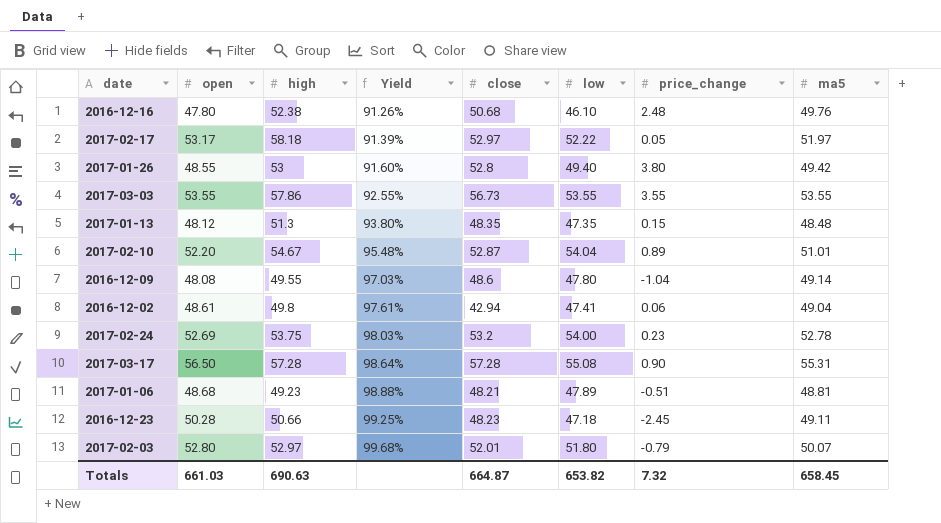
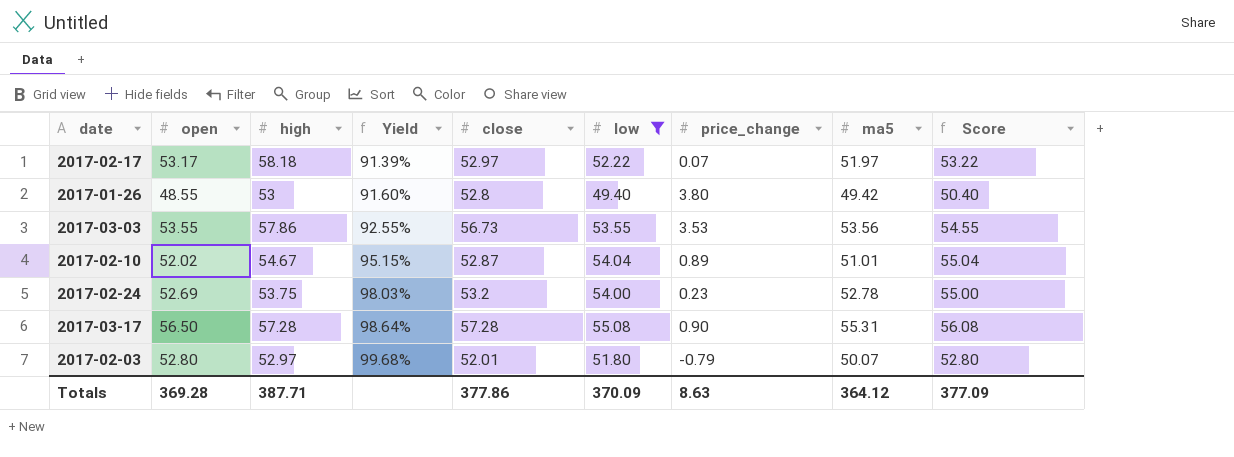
filter: none -> low >= 49.40
column Score | formula: none -> [low] + 1
2017-02-17 | price_change: 0.05 -> 0.07
2017-03-03 | price_change: 3.55 -> 3.53
2017-03-03 | ma5: 53.55 -> 53.56
2017-02-10 | open: 52.20 -> 52.02
2017-02-10 | Yield: 95.48% -> 95.15%
Totals | open: 661.03 -> 369.28
Totals | high: 690.63 -> 387.71
Totals | close: 664.87 -> 377.86
Totals | low: 653.82 -> 370.09
Totals | price_change: 7.32 -> 8.63
Totals | ma5: 658.45 -> 364.12

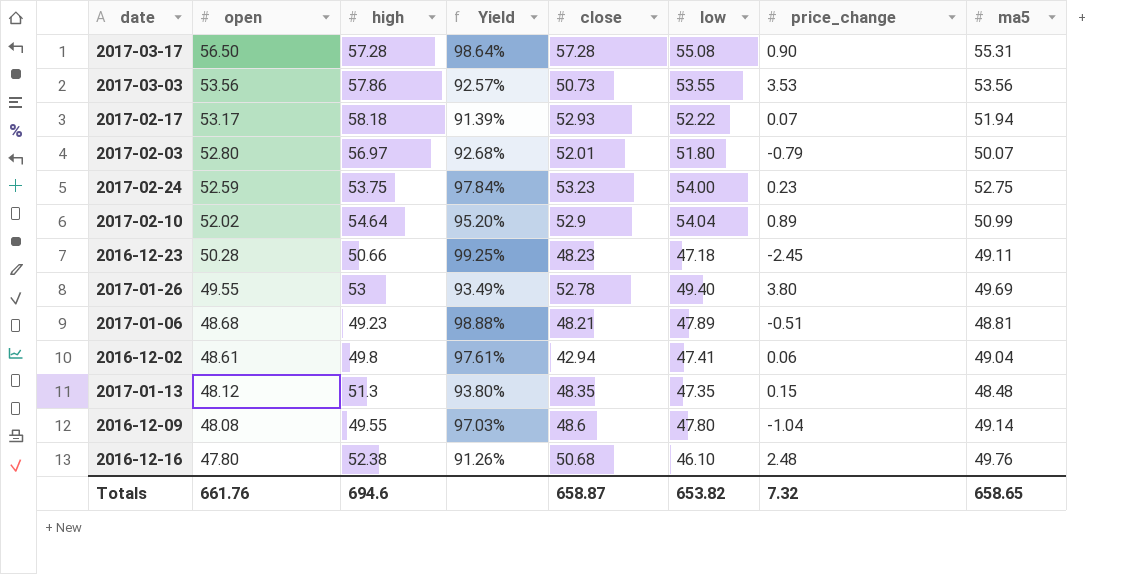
filter: low >= 49.40 -> none
row order: Yield ascending -> open descending
column Score | formula: [low] + 1 -> none
2017-03-03 | open: 53.55 -> 53.56
2017-03-03 | Yield: 92.55% -> 92.57%
2017-03-03 | close: 56.73 -> 50.73
2017-02-17 | close: 52.97 -> 52.93
2017-02-17 | ma5: 51.97 -> 51.94
2017-02-03 | high: 52.97 -> 56.97
2017-02-03 | Yield: 99.68% -> 92.68%
2017-02-24 | open: 52.69 -> 52.59
2017-02-24 | Yield: 98.03% -> 97.84%
2017-02-24 | close: 53.2 -> 53.23
2017-02-24 | ma5: 52.78 -> 52.75
2017-02-10 | high: 54.67 -> 54.64
2017-02-10 | Yield: 95.15% -> 95.20%
2017-02-10 | close: 52.87 -> 52.9
2017-02-10 | ma5: 51.01 -> 50.99
2017-01-26 | open: 48.55 -> 49.55
2017-01-26 | Yield: 91.60% -> 93.49%
2017-01-26 | close: 52.8 -> 52.78
2017-01-26 | ma5: 49.42 -> 49.69
Totals | open: 369.28 -> 661.76
Totals | high: 387.71 -> 694.6
Totals | close: 377.86 -> 658.87
Totals | low: 370.09 -> 653.82
Totals | price_change: 8.63 -> 7.32
Totals | ma5: 364.12 -> 658.65

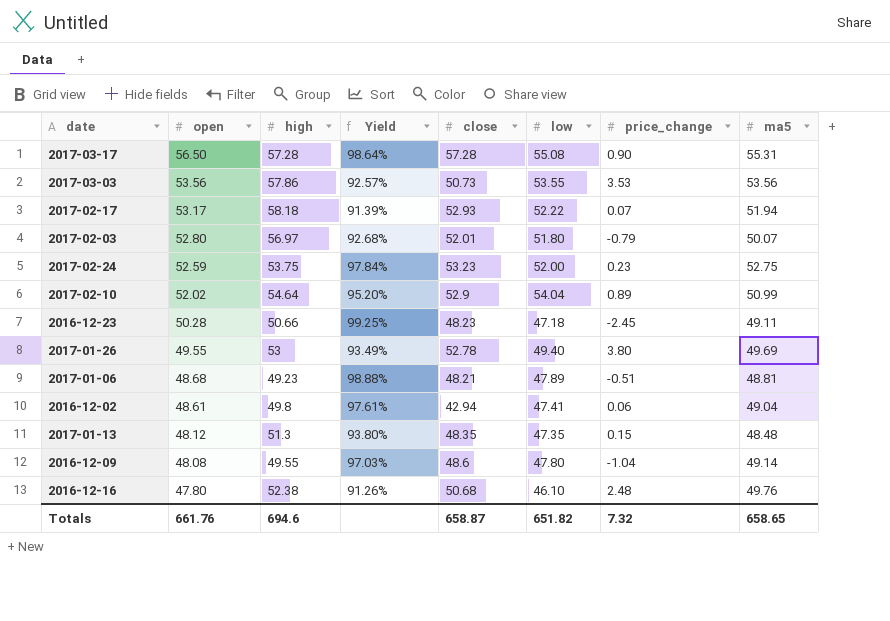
2017-02-24 | low: 54.00 -> 52.00
Totals | low: 653.82 -> 651.82

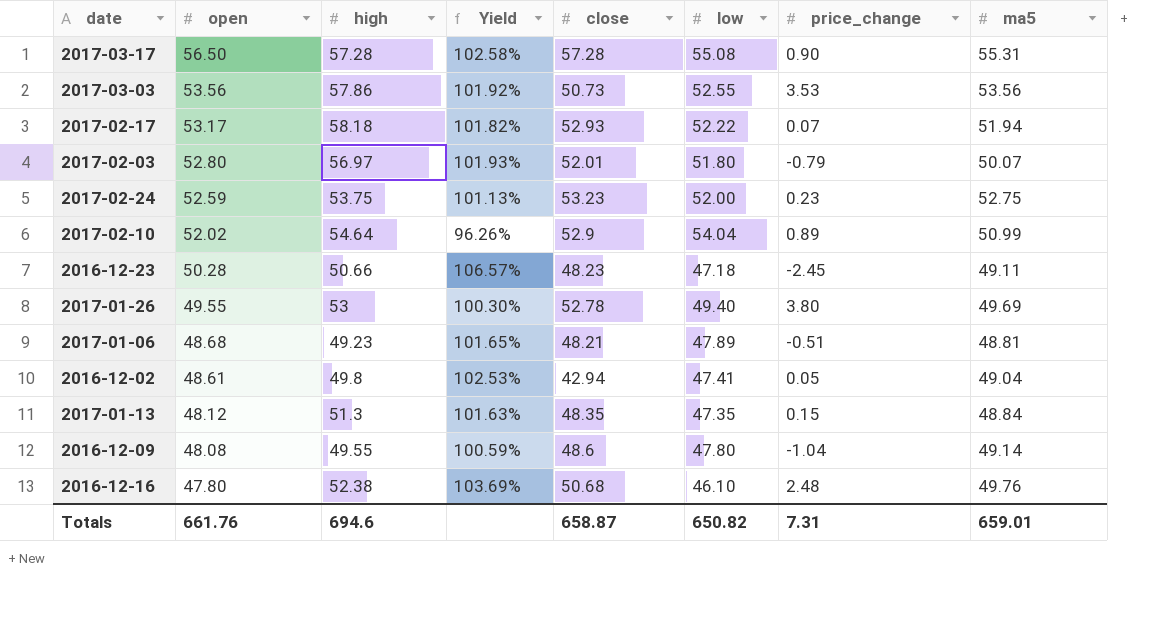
column Yield | formula: [open] / [high] -> [open] / [low]
2017-03-03 | low: 53.55 -> 52.55
2016-12-02 | price_change: 0.06 -> 0.05
2017-01-13 | ma5: 48.48 -> 48.84
Totals | low: 651.82 -> 650.82
Totals | price_change: 7.32 -> 7.31
Totals | ma5: 658.65 -> 659.01

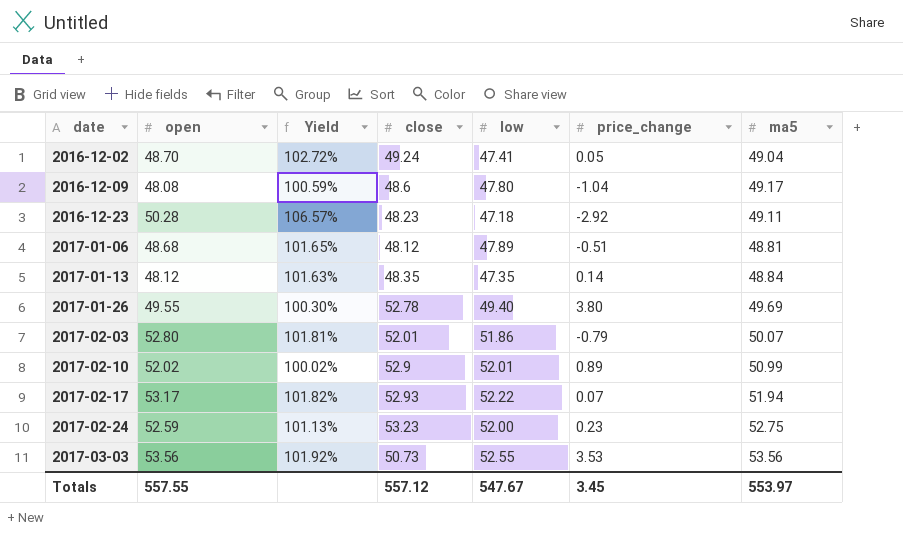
row order: open descending -> date ascending
column high | position: 3 -> none
row 2017-03-17: 56.50 | 57.28 | 102.58% | 57.28 | 55.08 | 0.90 | 55.31 -> none
row 2016-12-16: 47.80 | 52.38 | 103.69% | 50.68 | 46.10 | 2.48 | 49.76 -> none
2016-12-02 | open: 48.61 -> 48.70
2016-12-02 | Yield: 102.53% -> 102.72%
2016-12-02 | close: 42.94 -> 49.24
2016-12-09 | ma5: 49.14 -> 49.17
2016-12-23 | price_change: -2.45 -> -2.92
2017-01-06 | close: 48.21 -> 48.12
2017-01-13 | price_change: 0.15 -> 0.14
2017-02-03 | Yield: 101.93% -> 101.81%
2017-02-03 | low: 51.80 -> 51.86
2017-02-10 | Yield: 96.26% -> 100.02%
2017-02-10 | low: 54.04 -> 52.01
Totals | open: 661.76 -> 557.55
Totals | close: 658.87 -> 557.12
Totals | low: 650.82 -> 547.67
Totals | price_change: 7.31 -> 3.45
Totals | ma5: 659.01 -> 553.97

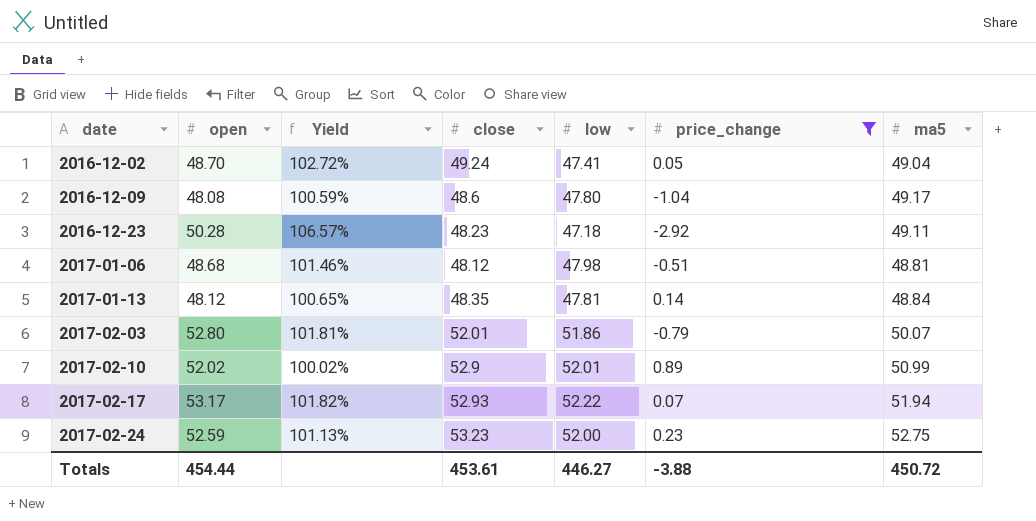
filter: none -> price_change <= 0.89
2017-01-06 | Yield: 101.65% -> 101.46%
2017-01-06 | low: 47.89 -> 47.98
2017-01-13 | Yield: 101.63% -> 100.65%
2017-01-13 | low: 47.35 -> 47.81
Totals | open: 557.55 -> 454.44
Totals | close: 557.12 -> 453.61
Totals | low: 547.67 -> 446.27
Totals | price_change: 3.45 -> -3.88
Totals | ma5: 553.97 -> 450.72

